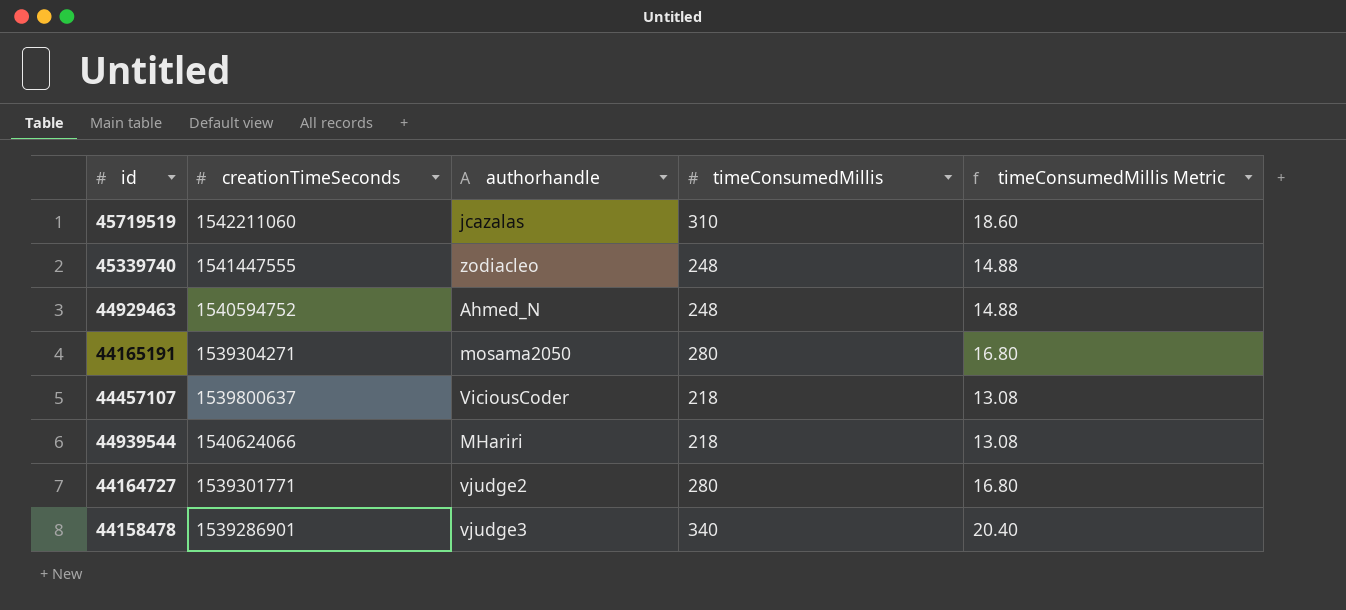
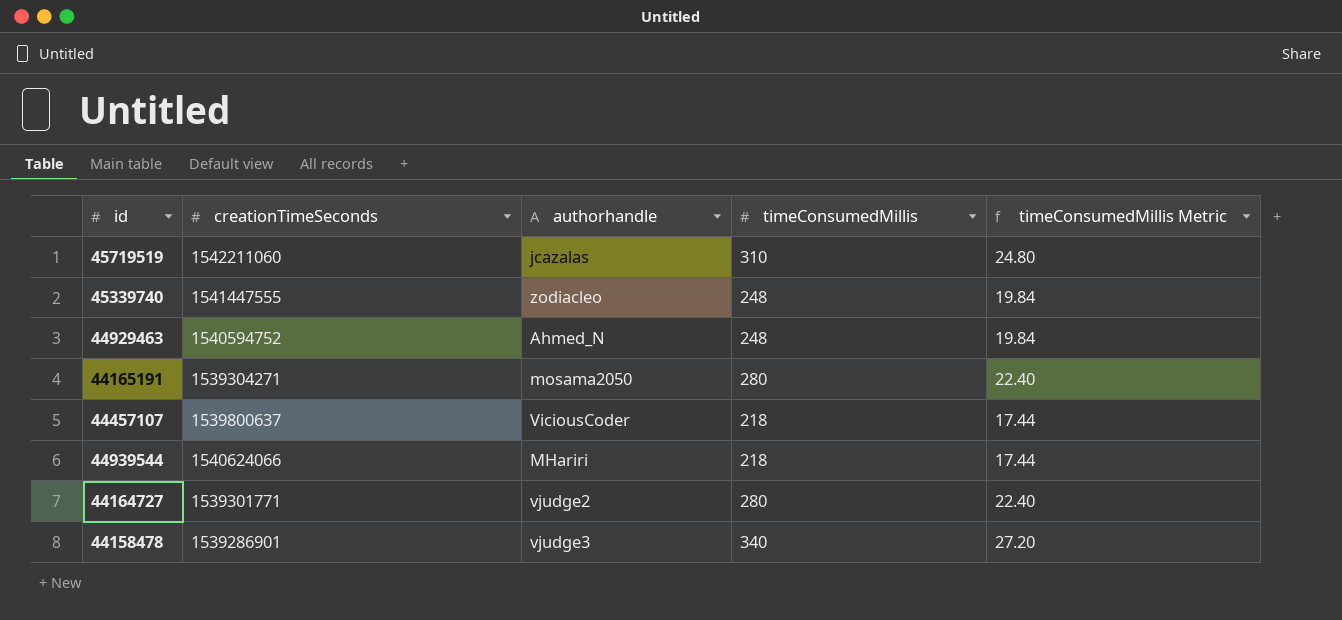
column timeConsumedMillis Metric | formula: [timeConsumedMillis] * 0.06 -> [timeConsumedMillis] * 0.08

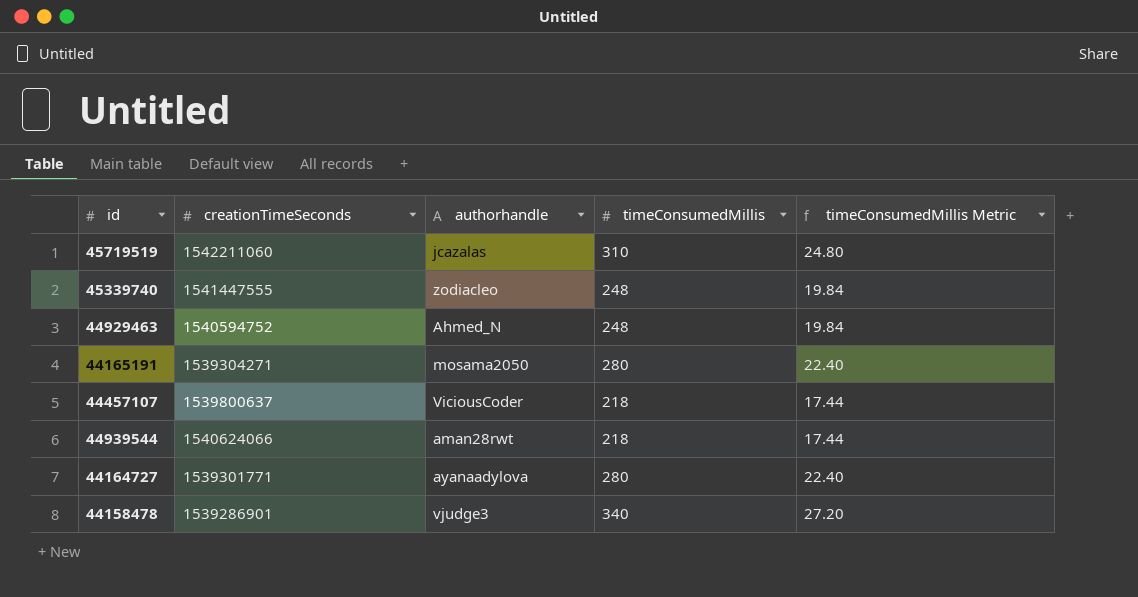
44939544 | authorhandle: MHariri -> aman28rwt
44164727 | authorhandle: vjudge2 -> ayanaadylova

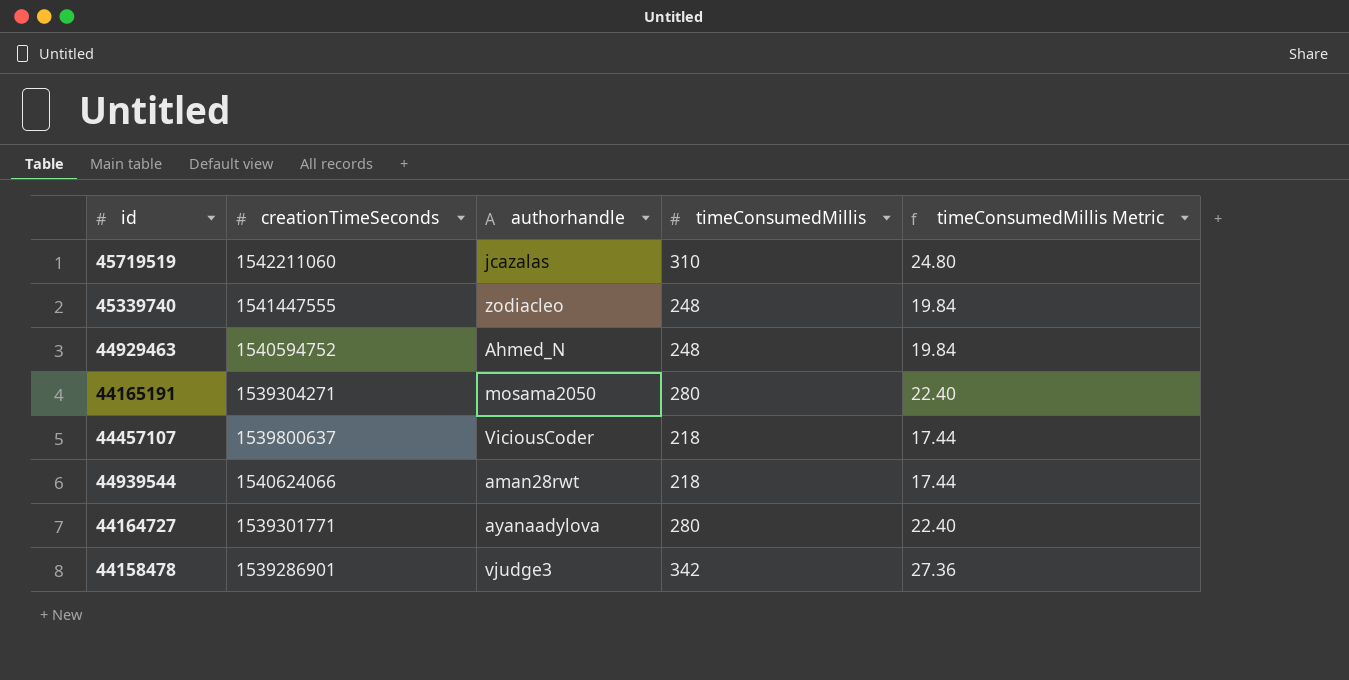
44158478 | timeConsumedMillis: 340 -> 342
44158478 | timeConsumedMillis Metric: 27.20 -> 27.36

